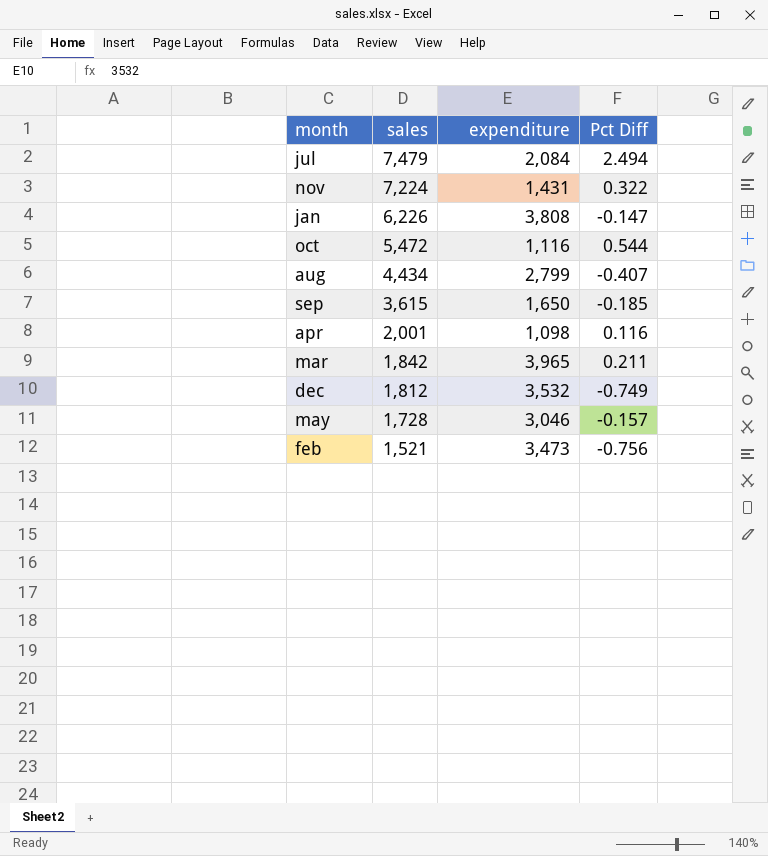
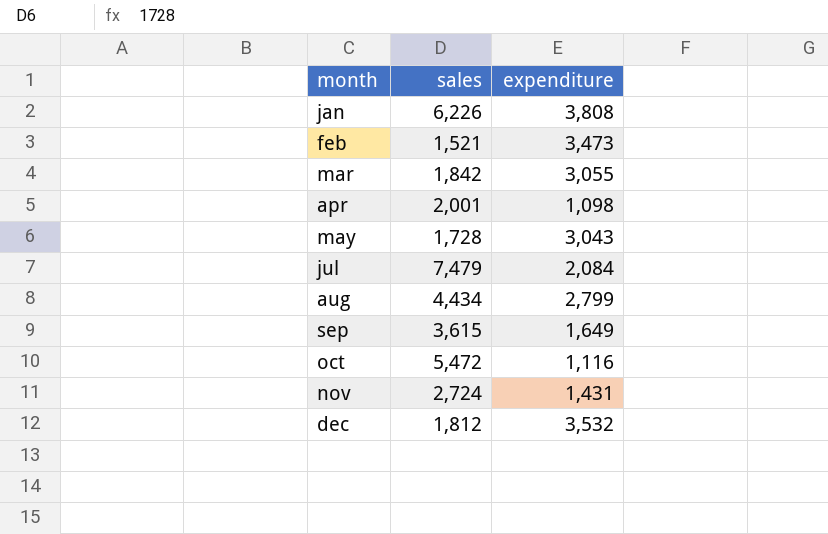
row order: sales descending -> month ascending
column Pct Diff | position: 4 -> none
mar | expenditure: 3,965 -> 3,055
may | expenditure: 3,046 -> 3,043
sep | expenditure: 1,650 -> 1,649
nov | sales: 7,224 -> 2,724

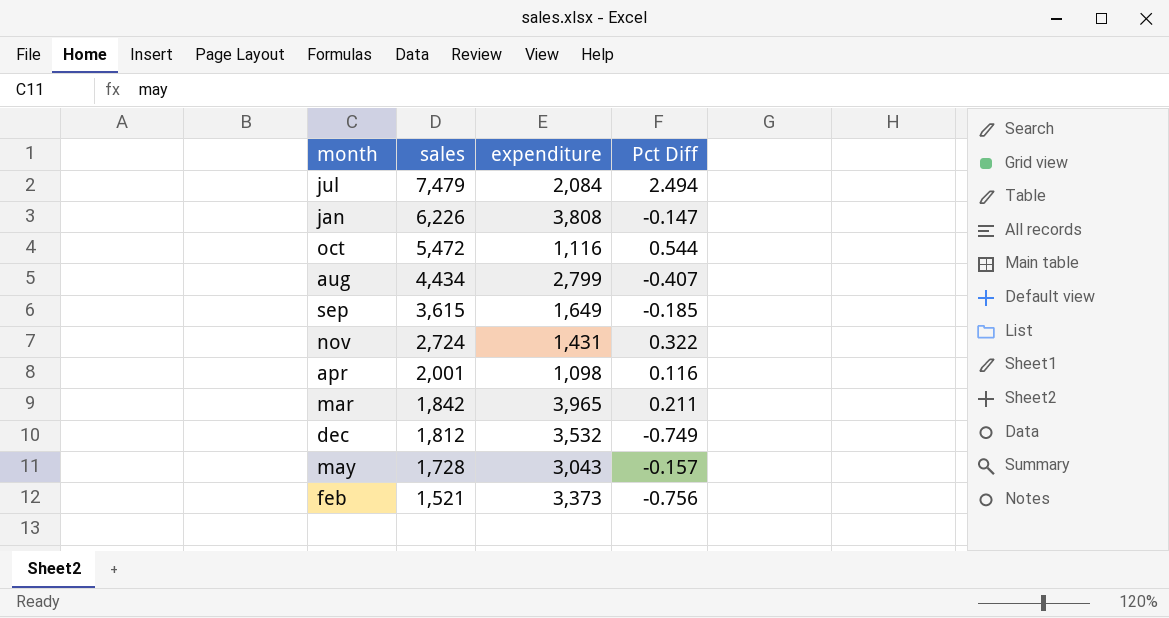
row order: month ascending -> sales descending
column Pct Diff | position: none -> 4
mar | expenditure: 3,055 -> 3,965
feb | expenditure: 3,473 -> 3,373

